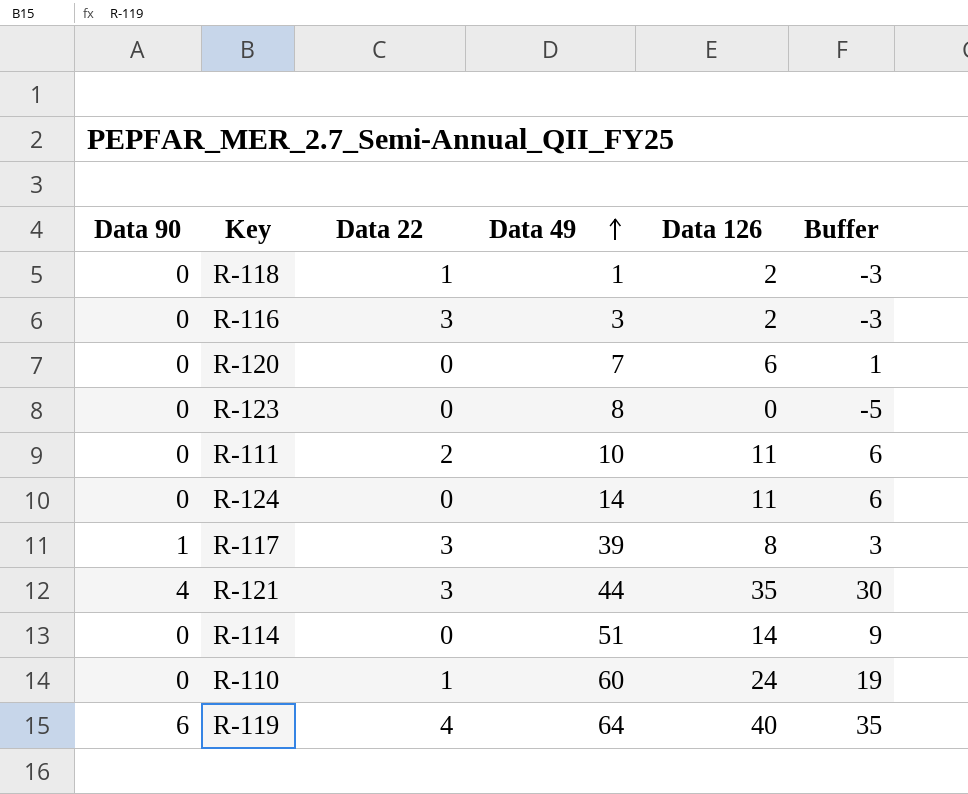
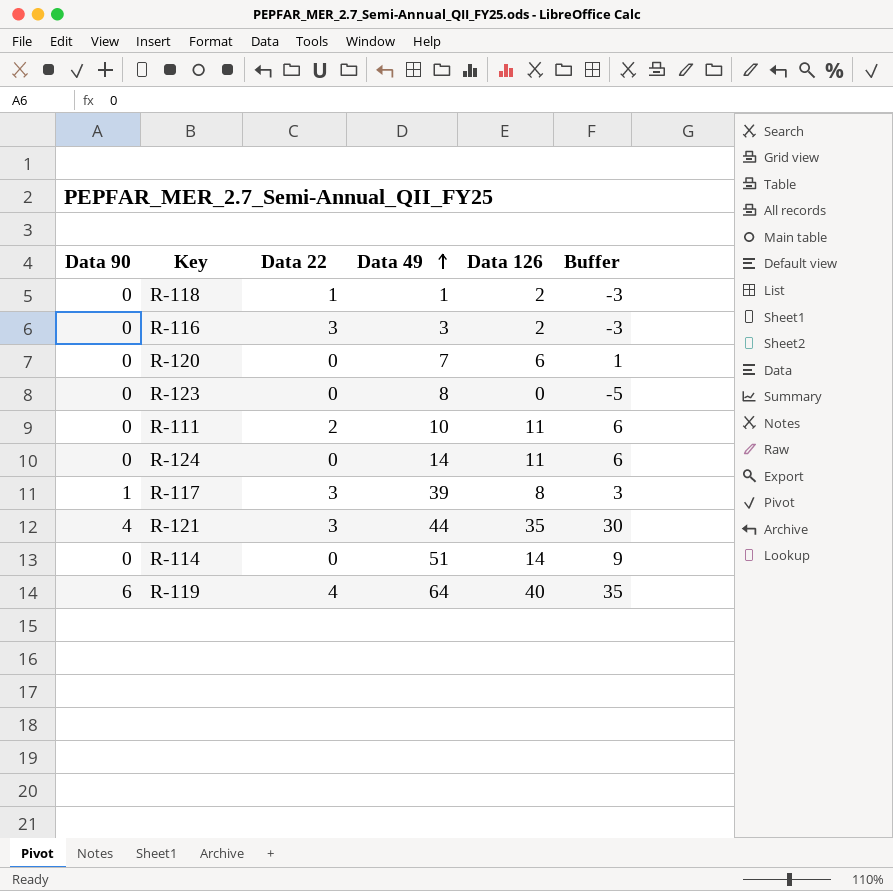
row R-110: 0 | 1 | 60 | 24 | 19 -> none

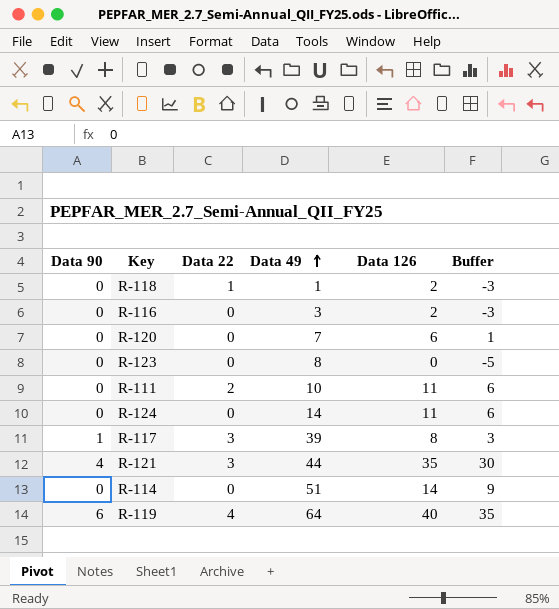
R-116 | Data 22: 3 -> 0

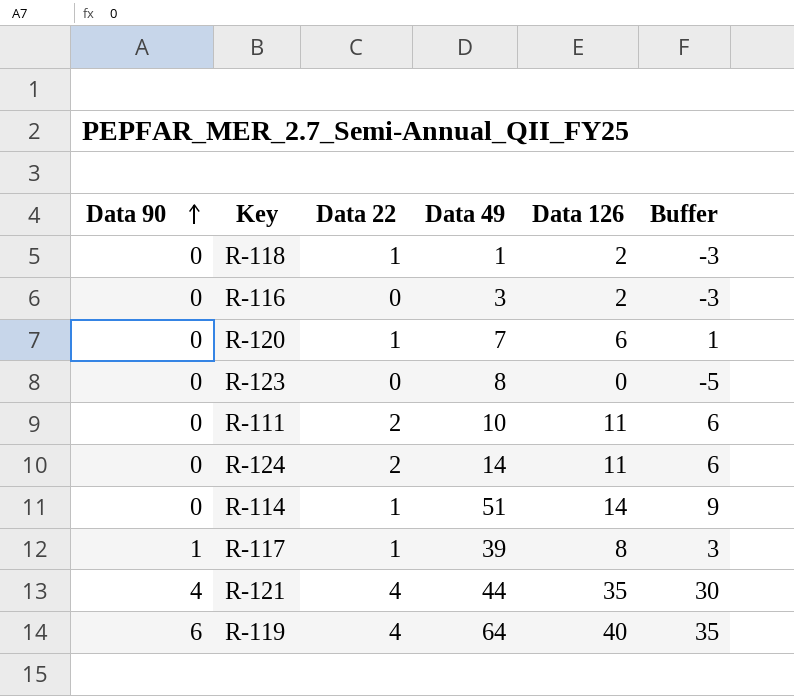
row order: Data 49 ascending -> Data 90 ascending
R-120 | Data 22: 0 -> 1
R-124 | Data 22: 0 -> 2
R-114 | Data 22: 0 -> 1
R-117 | Data 22: 3 -> 1
R-121 | Data 22: 3 -> 4

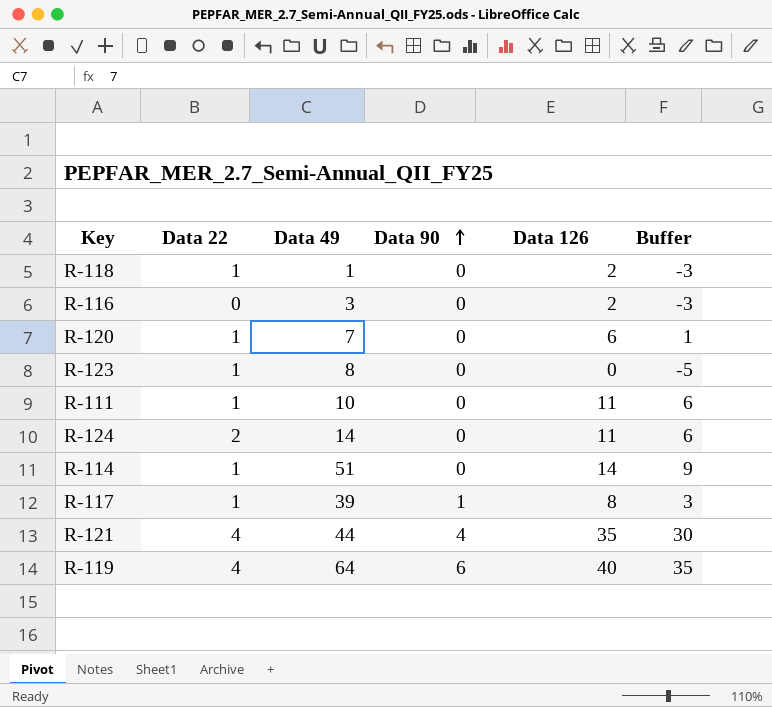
column Data 90 | position: 1 -> 4
R-123 | Data 22: 0 -> 1
R-111 | Data 22: 2 -> 1

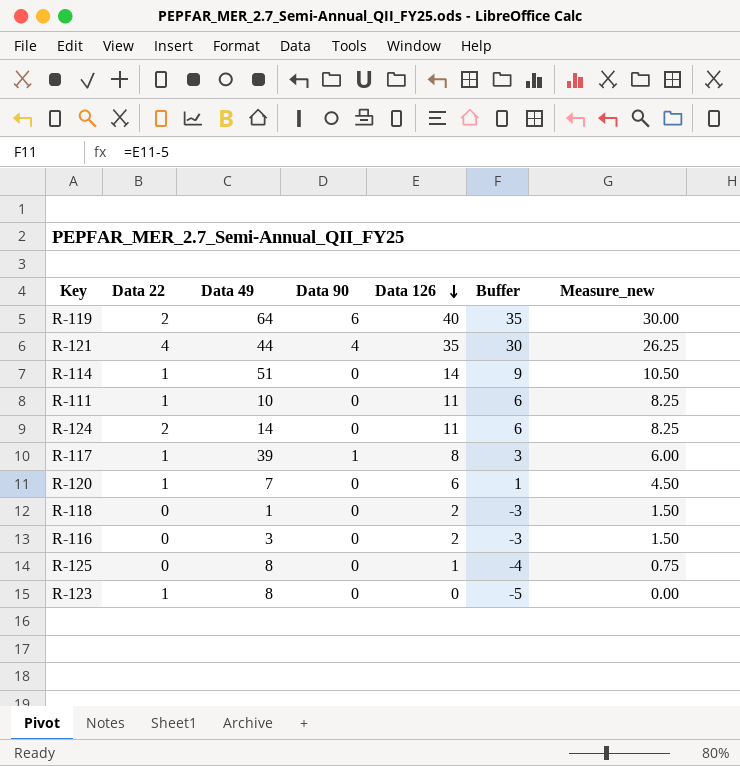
row order: Data 90 ascending -> Data 126 descending
column Measure_new | formula: none -> [Data 126] * 0.75
R-119 | Data 22: 4 -> 2
R-118 | Data 22: 1 -> 0
row R-125: none -> 0 | 8 | 0 | 1 | -4 | 0.75

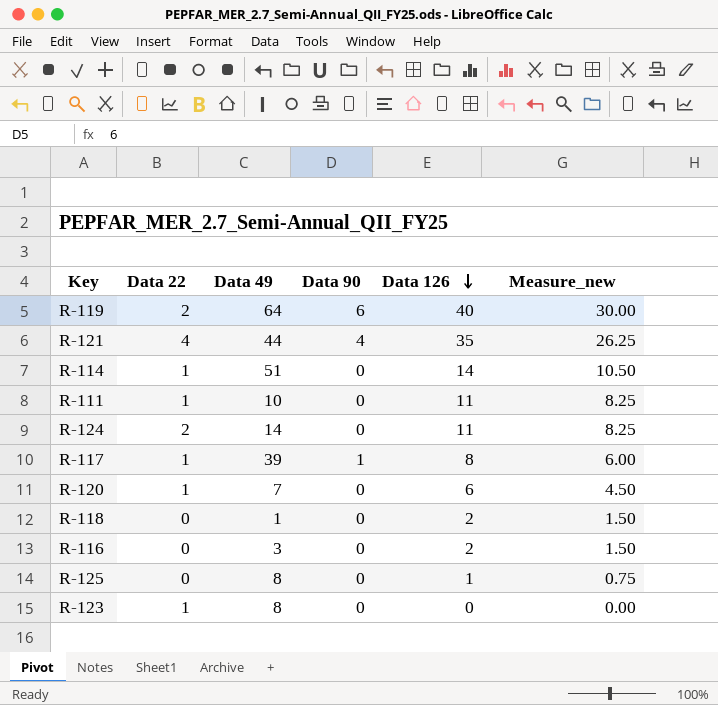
column Buffer | formula: [Data 126] - 5 -> none

